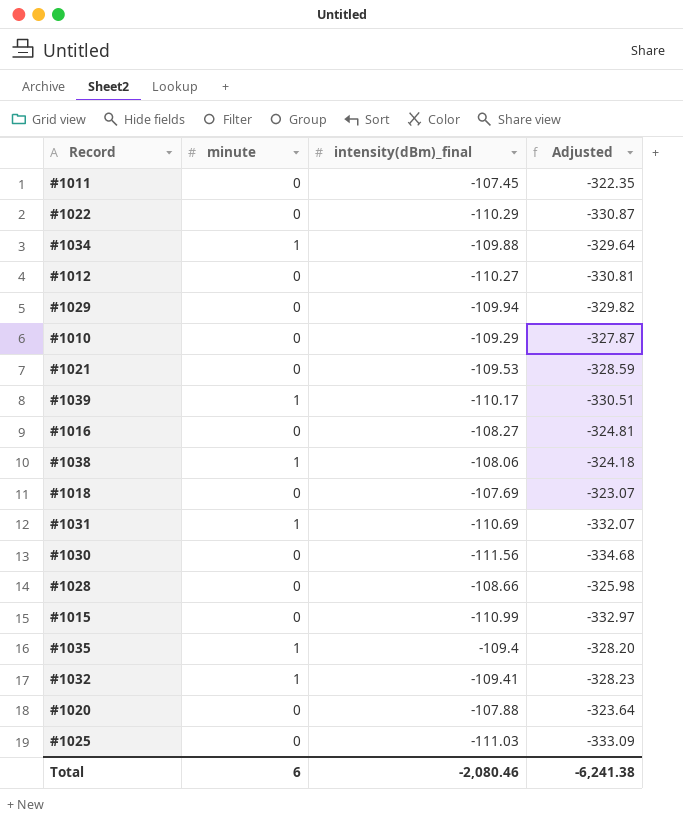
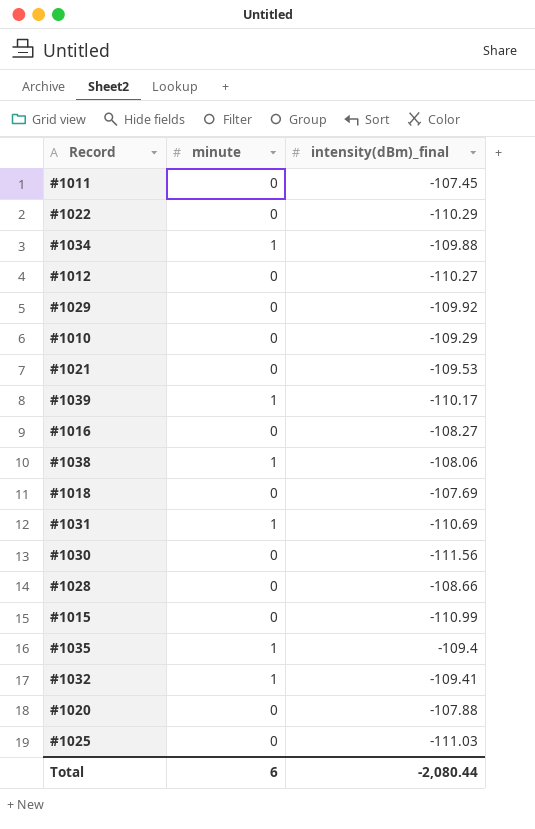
column Adjusted | formula: [intensity(dBm)_final] * 3 -> none
#1029 | intensity(dBm)_final: -109.94 -> -109.92
Total | intensity(dBm)_final: -2,080.46 -> -2,080.44

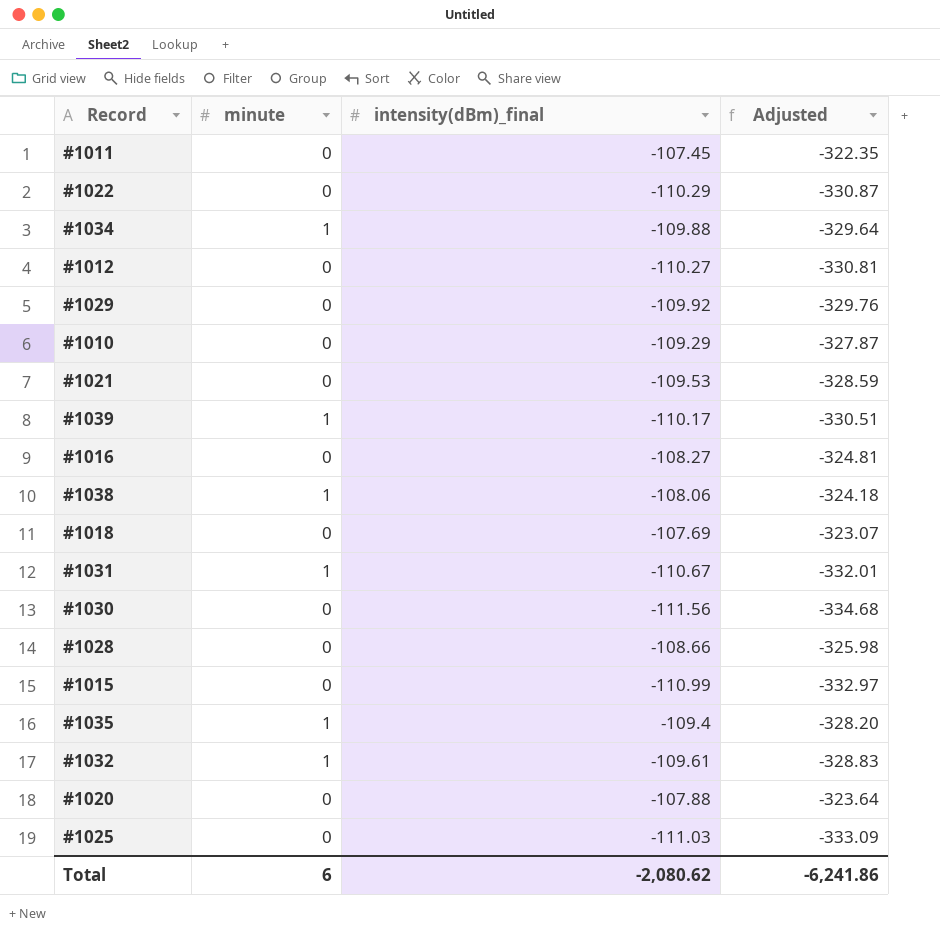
column Adjusted | formula: none -> [intensity(dBm)_final] * 3
#1031 | intensity(dBm)_final: -110.69 -> -110.67
#1032 | intensity(dBm)_final: -109.41 -> -109.61
Total | intensity(dBm)_final: -2,080.44 -> -2,080.62

